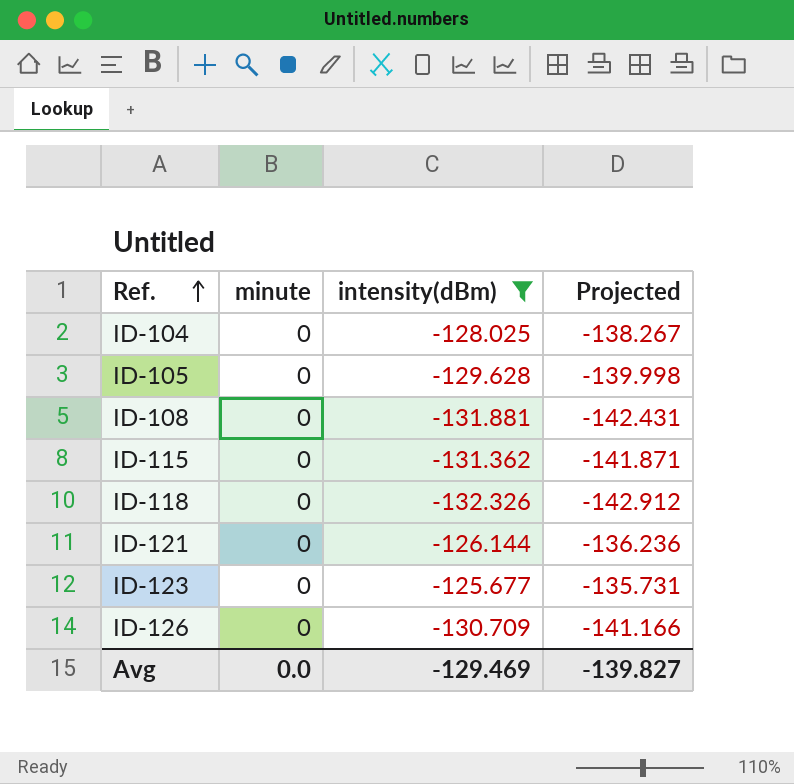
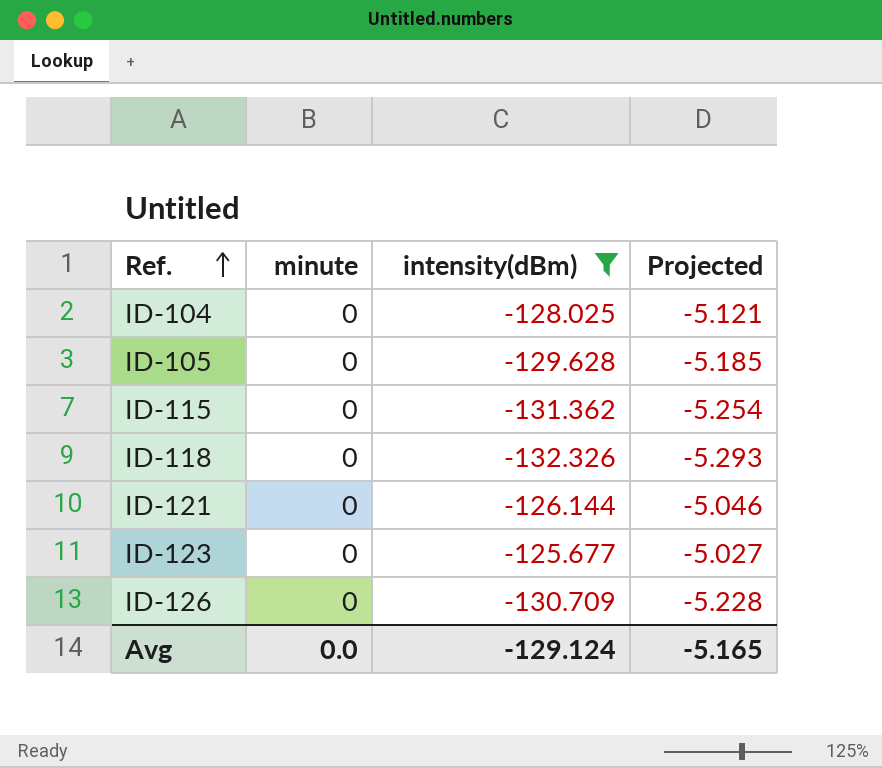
column Projected | formula: [intensity(dBm)] * 1.08 -> [intensity(dBm)] * 0.04
row ID-108: 0 | -131.881 | -142.431 -> none
Avg | intensity(dBm): -129.469 -> -129.124
Avg | Projected: -139.827 -> -5.165

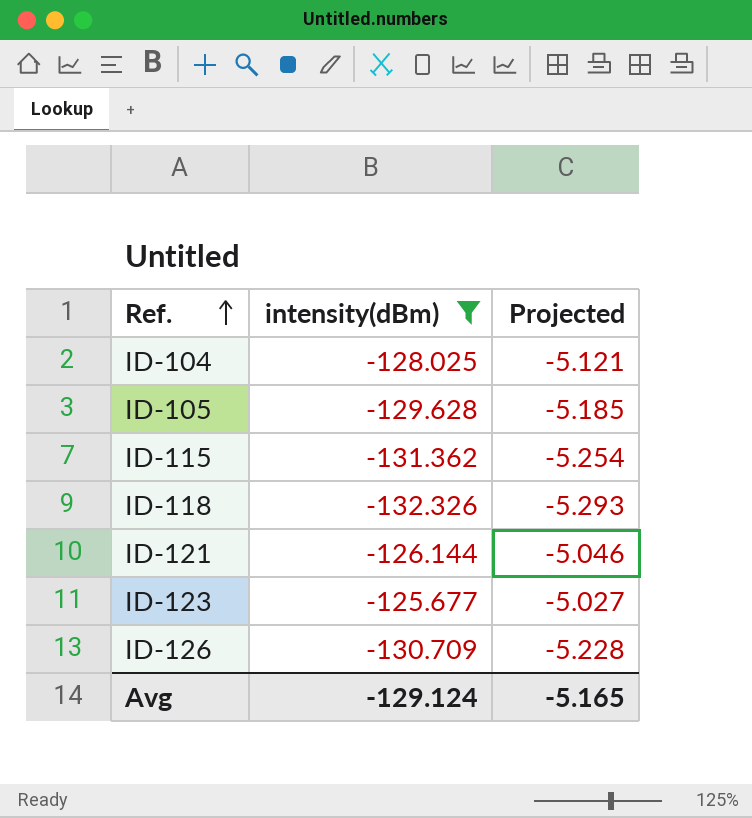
column minute | position: 2 -> none

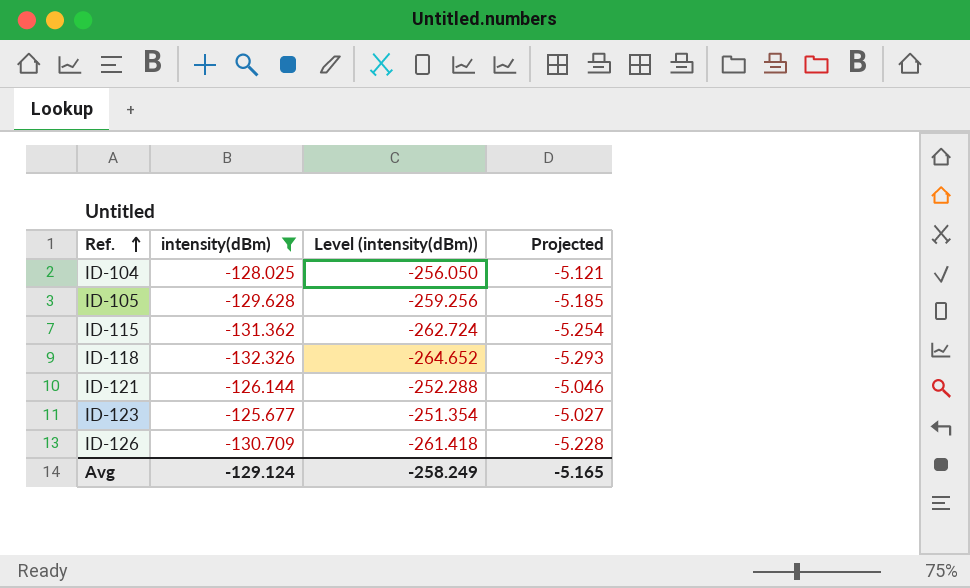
column Level (intensity(dBm)) | formula: none -> [intensity(dBm)] * 2

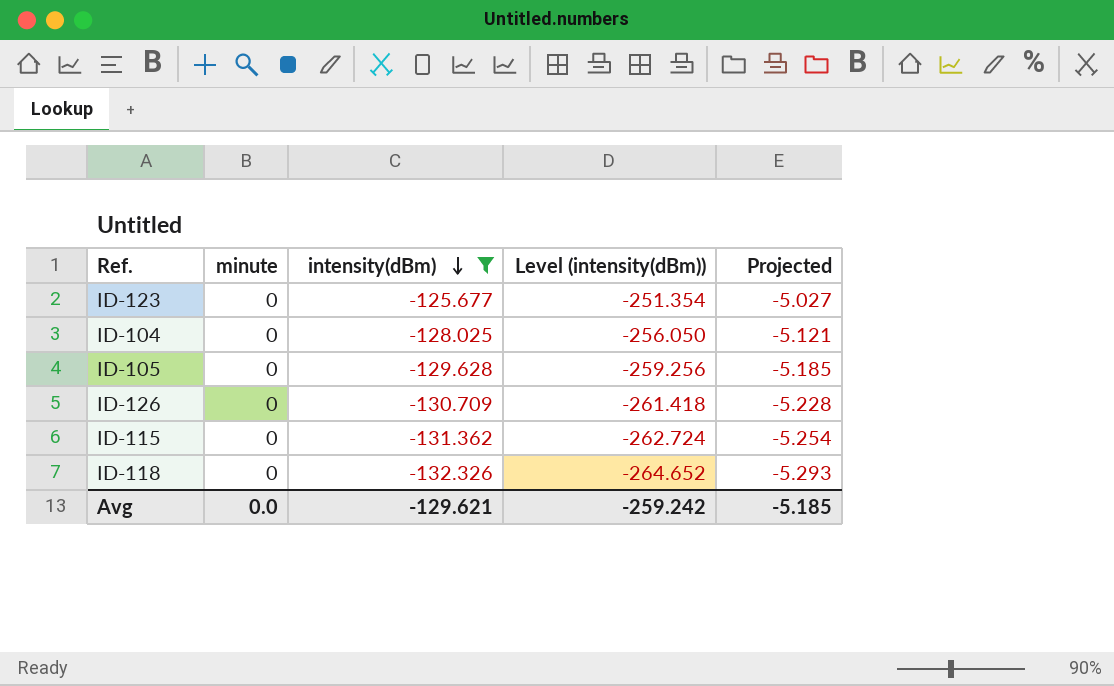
row order: Ref. ascending -> intensity(dBm) descending
column minute | position: none -> 2
row ID-121: -126.144 | -252.288 | -5.046 -> none
Avg | intensity(dBm): -129.124 -> -129.621
Avg | Level (intensity(dBm)): -258.249 -> -259.242
Avg | Projected: -5.165 -> -5.185

